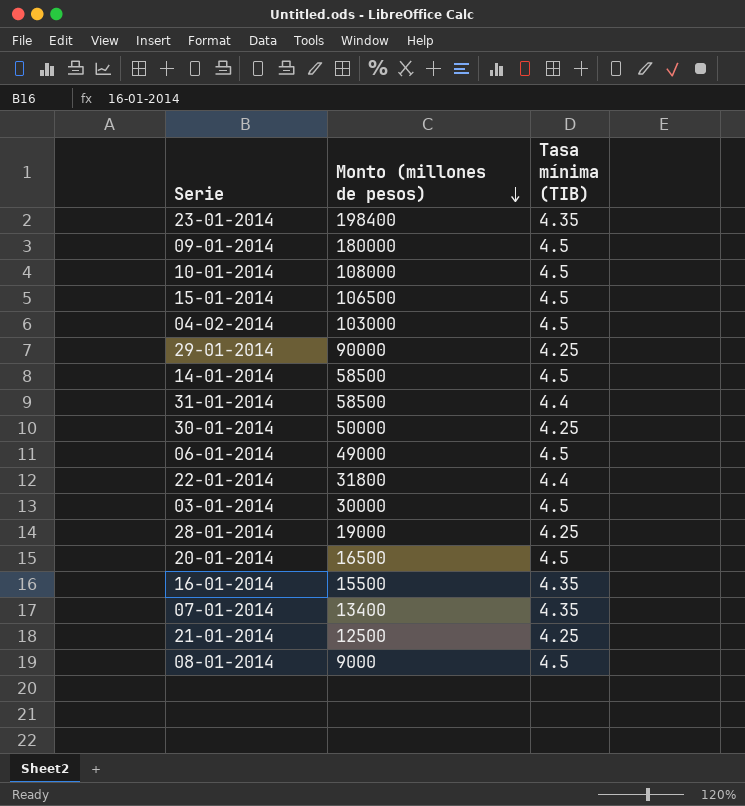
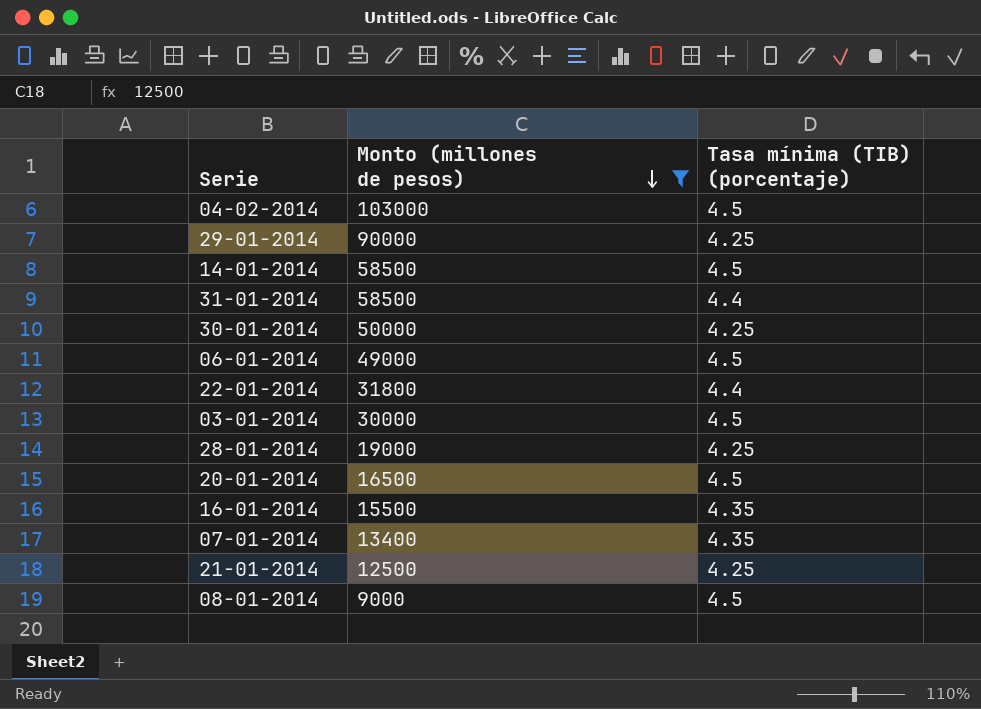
filter: none -> Monto (millones de pesos) <= 103000
column name: Tasa mínima (TIB) -> Tasa mínima (TIB) (porcentaje)

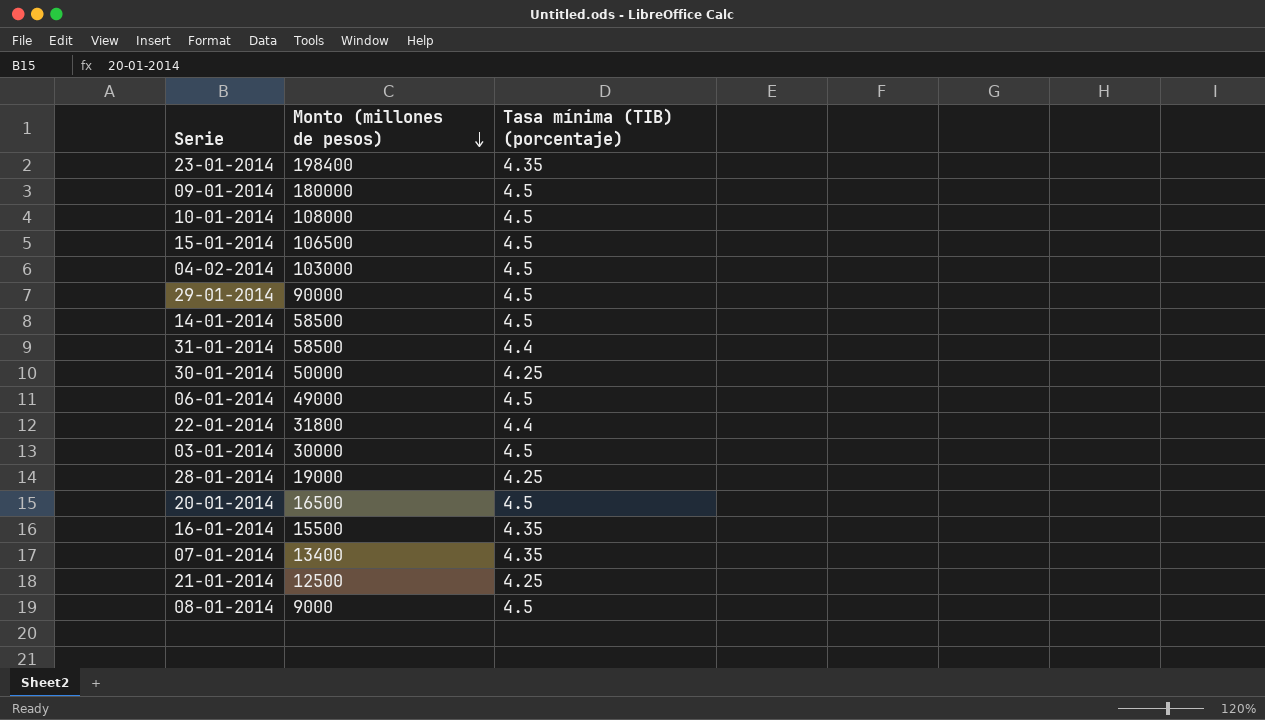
filter: Monto (millones de pesos) <= 103000 -> none
29-01-2014 | Tasa mínima (TIB) (porcentaje): 4.25 -> 4.5

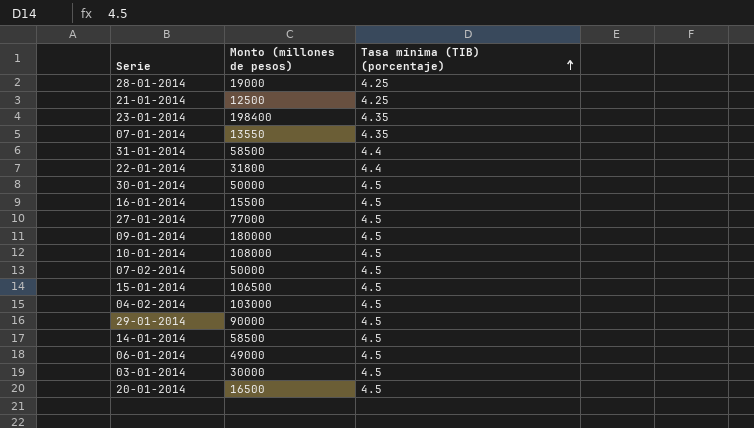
row order: Monto (millones de pesos) descending -> Tasa mínima (TIB) (porcentaje) ascending
row 08-01-2014: 9000 | 4.5 -> none
07-01-2014 | Monto (millones de pesos): 13400 -> 13550
30-01-2014 | Tasa mínima (TIB) (porcentaje): 4.25 -> 4.5
16-01-2014 | Tasa mínima (TIB) (porcentaje): 4.35 -> 4.5
row 27-01-2014: none -> 77000 | 4.5
row 07-02-2014: none -> 50000 | 4.5

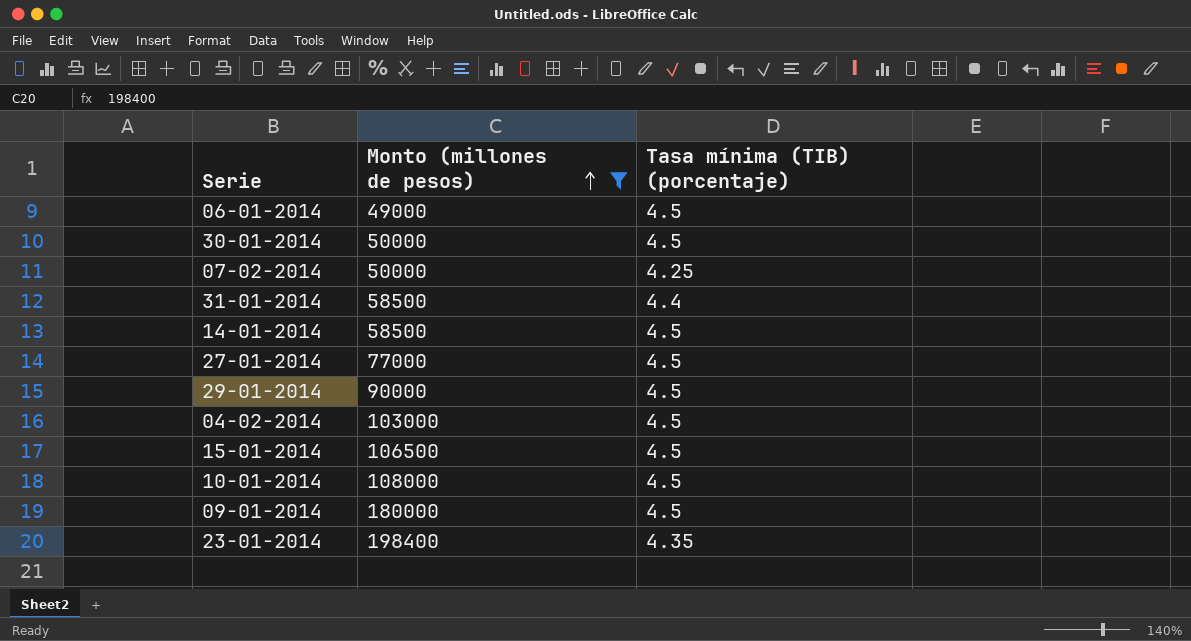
filter: none -> Monto (millones de pesos) >= 49000
row order: Tasa mínima (TIB) (porcentaje) ascending -> Monto (millones de pesos) ascending
07-02-2014 | Tasa mínima (TIB) (porcentaje): 4.5 -> 4.25

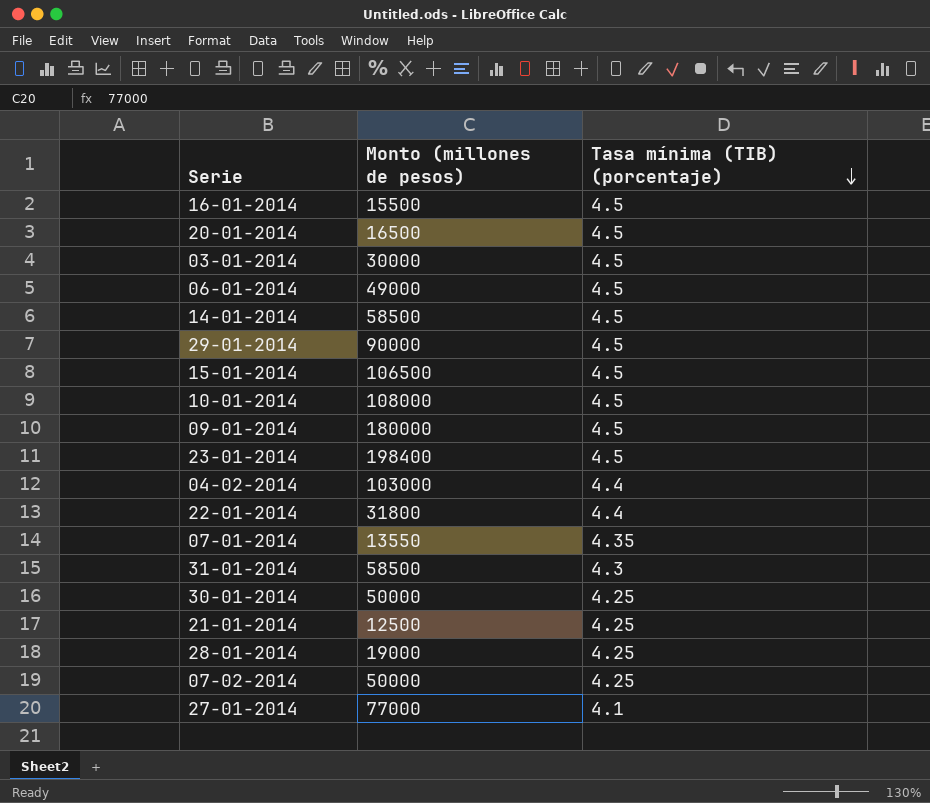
filter: Monto (millones de pesos) >= 49000 -> none
row order: Monto (millones de pesos) ascending -> Tasa mínima (TIB) (porcentaje) descending
23-01-2014 | Tasa mínima (TIB) (porcentaje): 4.35 -> 4.5
04-02-2014 | Tasa mínima (TIB) (porcentaje): 4.5 -> 4.4
31-01-2014 | Tasa mínima (TIB) (porcentaje): 4.4 -> 4.3
30-01-2014 | Tasa mínima (TIB) (porcentaje): 4.5 -> 4.25
27-01-2014 | Tasa mínima (TIB) (porcentaje): 4.5 -> 4.1

